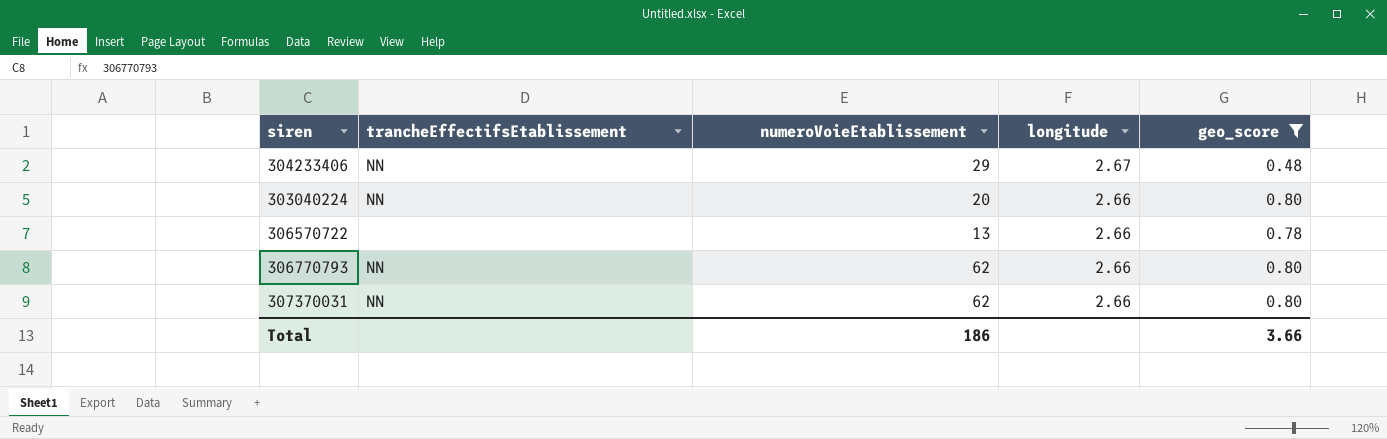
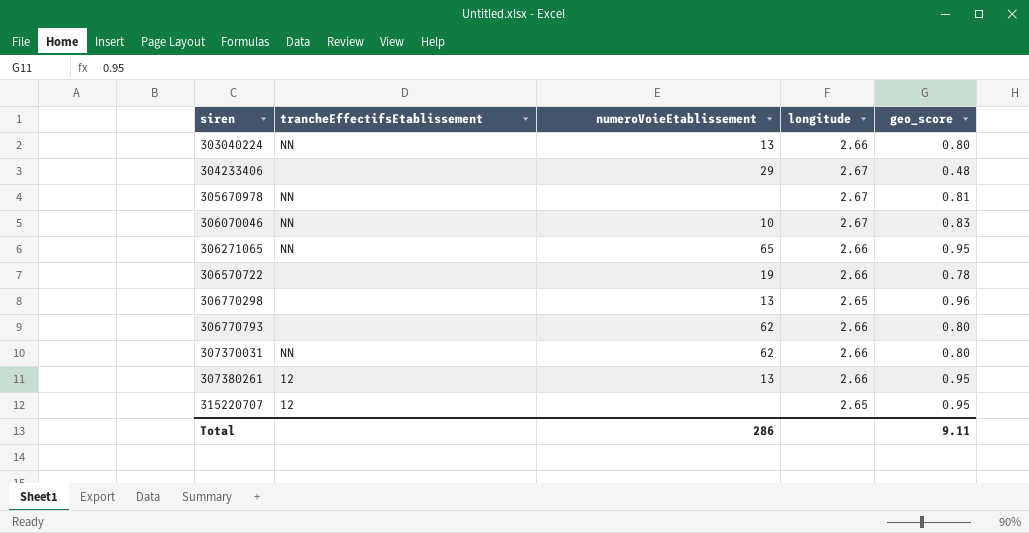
filter: geo_score <= 0.80 -> none
row order: longitude descending -> siren ascending
303040224 | numeroVoieEtablissement: 20 -> 13
304233406 | trancheEffectifsEtablissement: NN -> none
306570722 | numeroVoieEtablissement: 13 -> 19
306770793 | trancheEffectifsEtablissement: NN -> none
Total | numeroVoieEtablissement: 186 -> 286
Total | geo_score: 3.66 -> 9.11

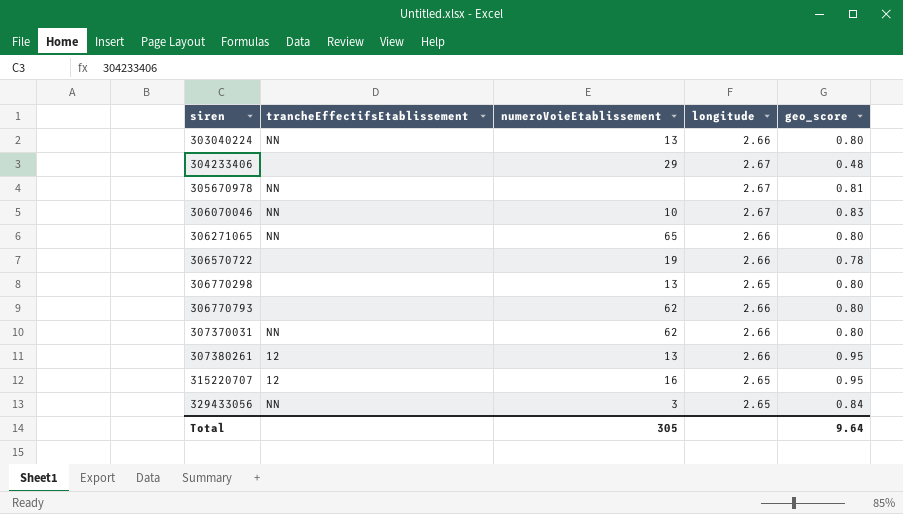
306271065 | geo_score: 0.95 -> 0.80
306770298 | geo_score: 0.96 -> 0.80
315220707 | numeroVoieEtablissement: none -> 16
row 329433056: none -> NN | 3 | 2.65 | 0.84
Total | numeroVoieEtablissement: 286 -> 305
Total | geo_score: 9.11 -> 9.64

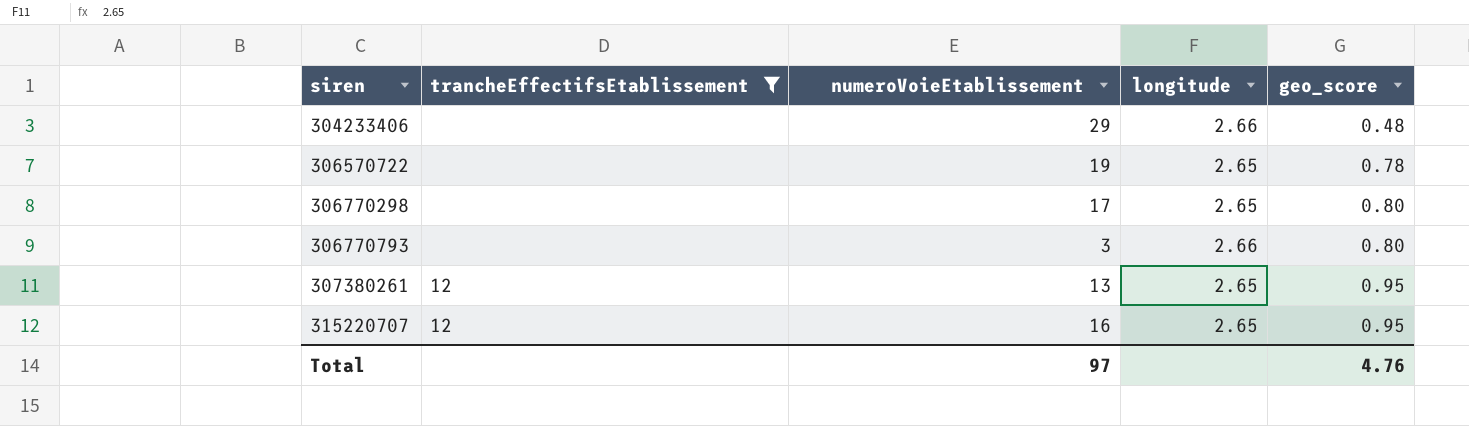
filter: none -> trancheEffectifsEtablissement != NN
304233406 | longitude: 2.67 -> 2.66
306570722 | longitude: 2.66 -> 2.65
306770298 | numeroVoieEtablissement: 13 -> 17
306770793 | numeroVoieEtablissement: 62 -> 3
307380261 | longitude: 2.66 -> 2.65
Total | numeroVoieEtablissement: 305 -> 97
Total | geo_score: 9.64 -> 4.76

